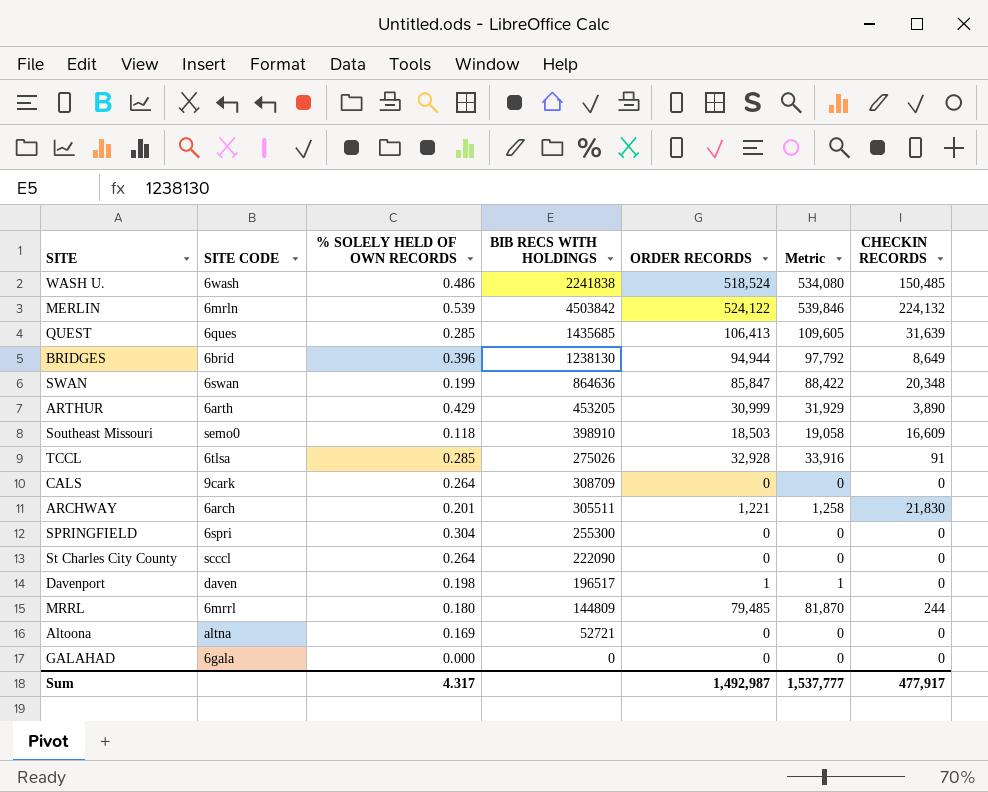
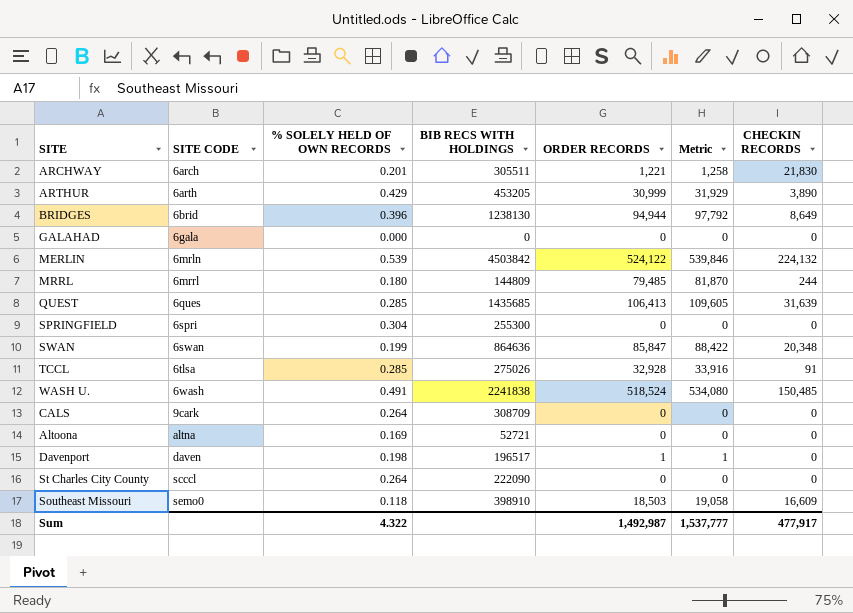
row order: none -> SITE CODE ascending
WASH U. | % SOLELY HELD OF OWN RECORDS: 0.486 -> 0.491
Sum | % SOLELY HELD OF OWN RECORDS: 4.317 -> 4.322

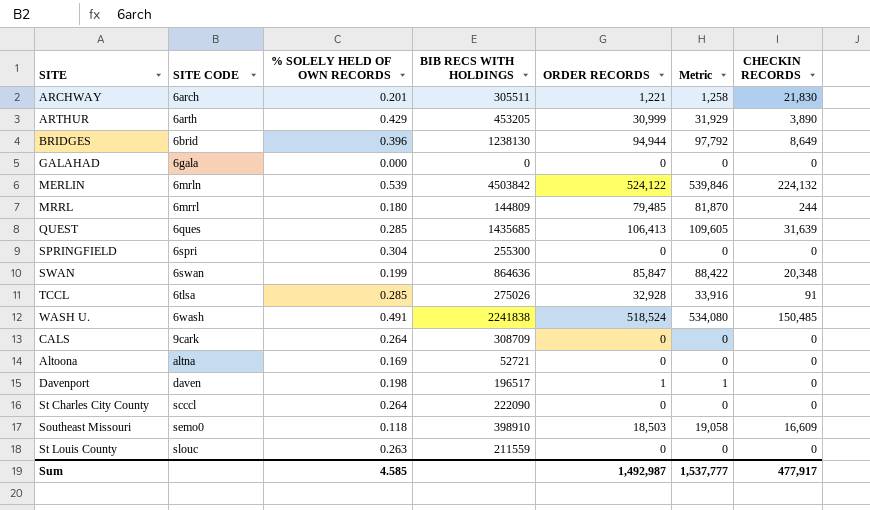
row St Louis County: none -> slouc | 0.263 | 211559 | 0 | 0 | 0
Sum | % SOLELY HELD OF OWN RECORDS: 4.322 -> 4.585

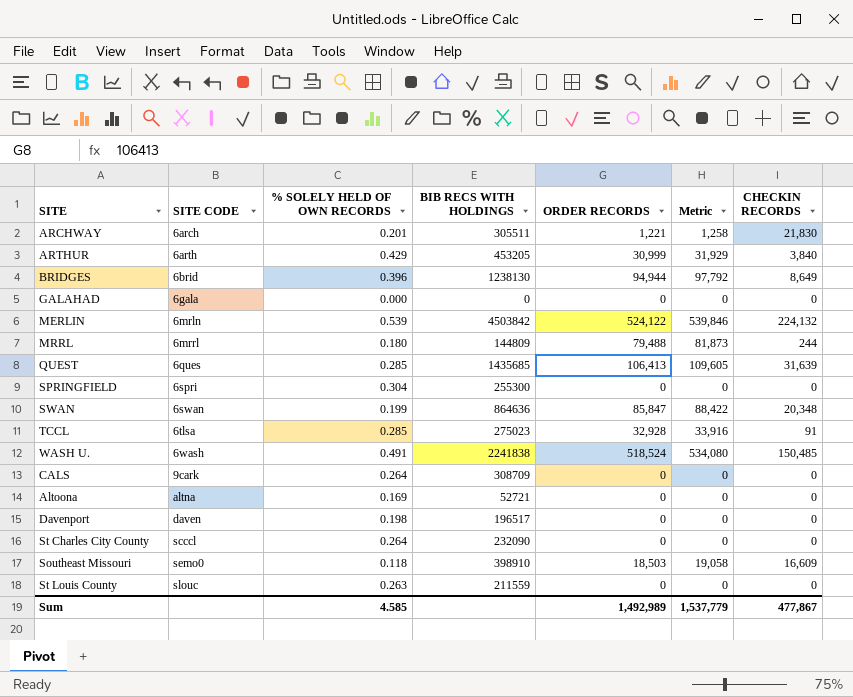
ARTHUR | CHECKIN RECORDS: 3,890 -> 3,840
MRRL | ORDER RECORDS: 79,485 -> 79,488
MRRL | Metric: 81,870 -> 81,873
TCCL | BIB RECS WITH HOLDINGS: 275026 -> 275023
Davenport | ORDER RECORDS: 1 -> 0
Davenport | Metric: 1 -> 0
St Charles City County | BIB RECS WITH HOLDINGS: 222090 -> 232090
Sum | ORDER RECORDS: 1,492,987 -> 1,492,989
Sum | Metric: 1,537,777 -> 1,537,779
Sum | CHECKIN RECORDS: 477,917 -> 477,867

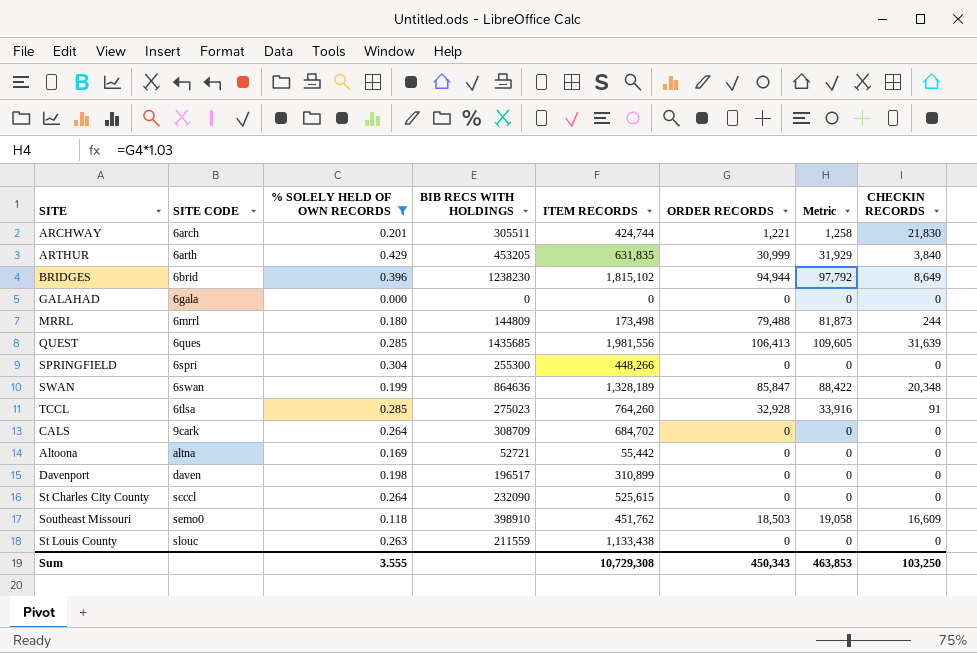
filter: none -> % SOLELY HELD OF OWN RECORDS <= 0.429
column ITEM RECORDS | position: none -> 5
BRIDGES | BIB RECS WITH HOLDINGS: 1238130 -> 1238230
Sum | % SOLELY HELD OF OWN RECORDS: 4.585 -> 3.555
Sum | ORDER RECORDS: 1,492,989 -> 450,343
Sum | Metric: 1,537,779 -> 463,853
Sum | CHECKIN RECORDS: 477,867 -> 103,250

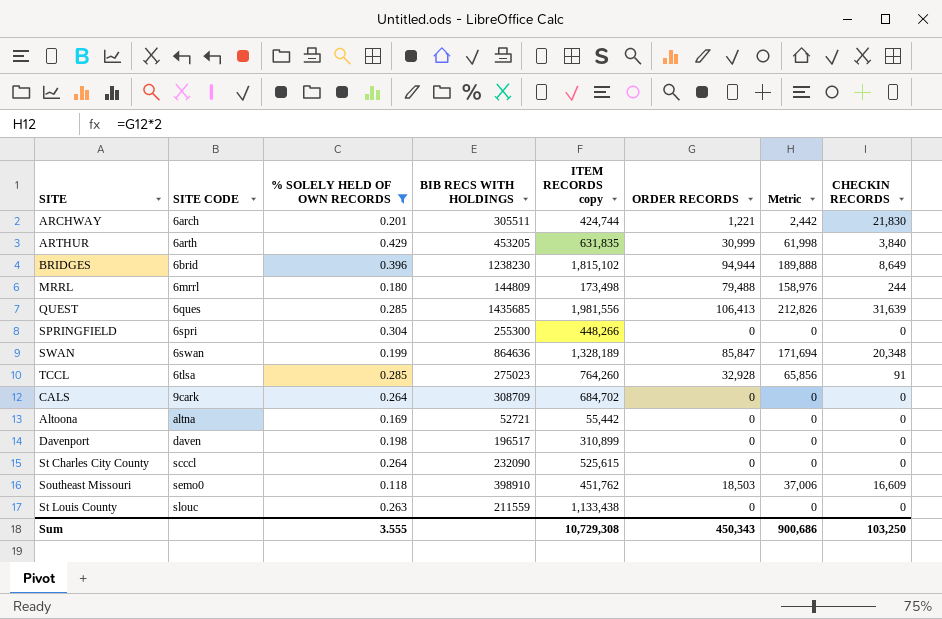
column name: ITEM RECORDS -> ITEM RECORDS copy
column Metric | formula: [ORDER RECORDS] * 1.03 -> [ORDER RECORDS] * 2
row GALAHAD: 6gala | 0.000 | 0 | 0 | 0 | 0 | 0 -> none
Sum | Metric: 463,853 -> 900,686

